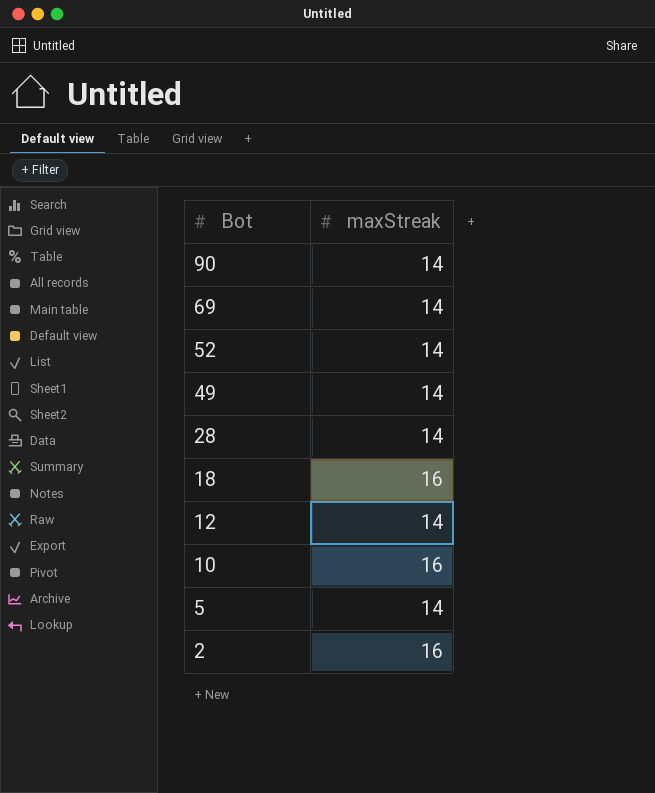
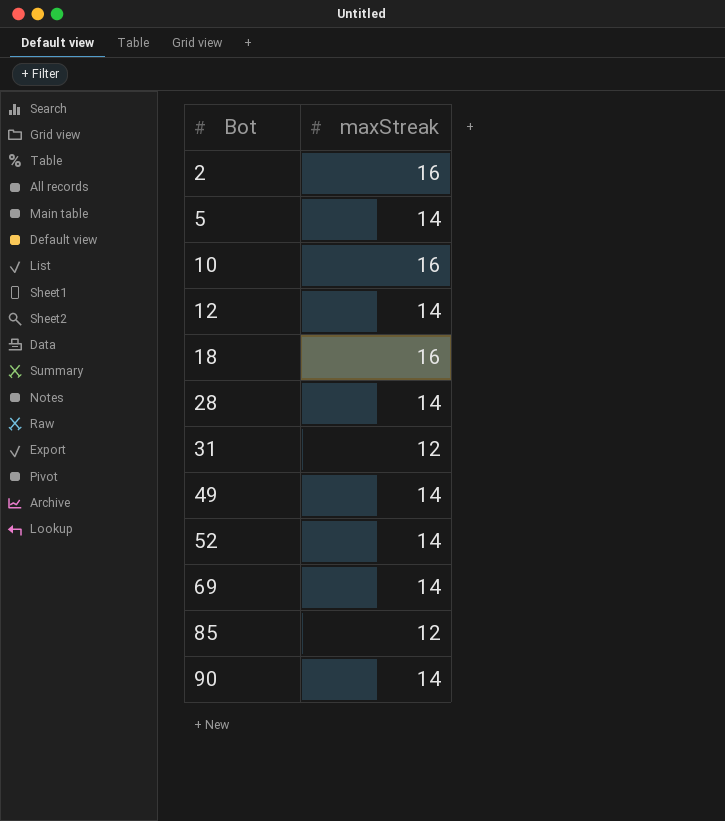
row order: Bot descending -> Bot ascending
row 31: none -> 12
row 85: none -> 12

